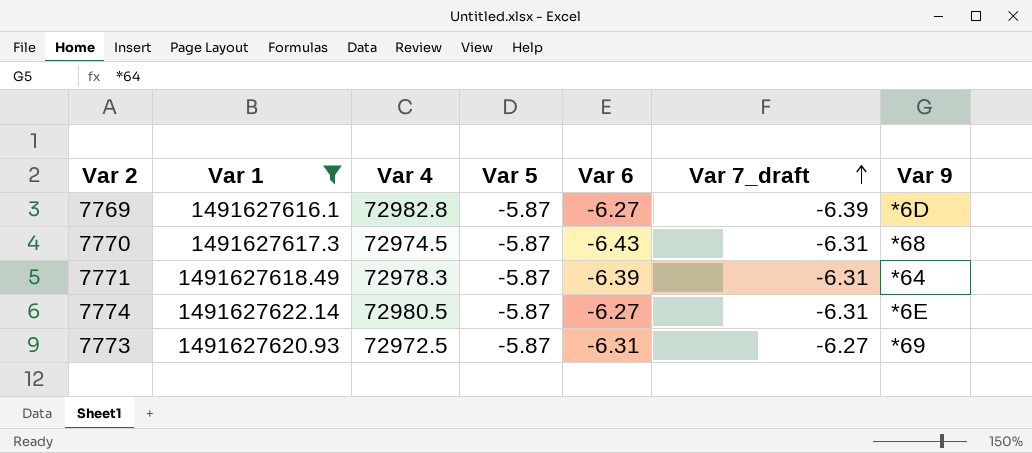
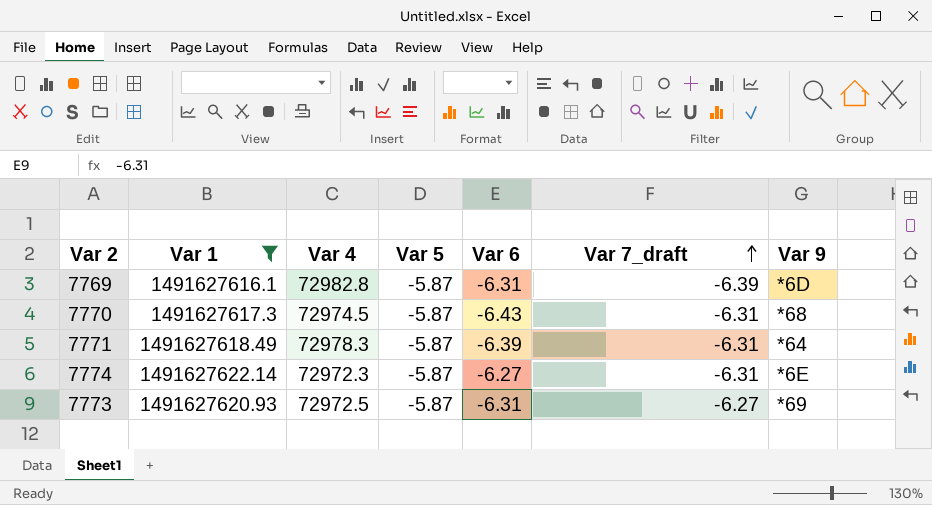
7769 | Var 6: -6.27 -> -6.31
7774 | Var 4: 72980.5 -> 72972.3

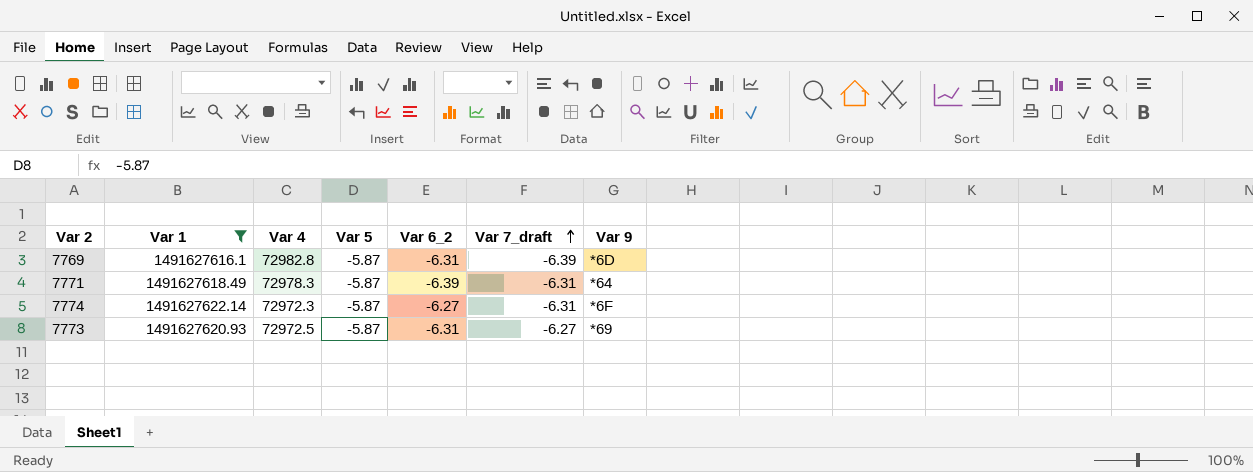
column name: Var 6 -> Var 6_2
row 7770: 1491627617.3 | 72974.5 | -5.87 | -6.43 | -6.31 | *68 -> none
7774 | Var 9: *6E -> *6F

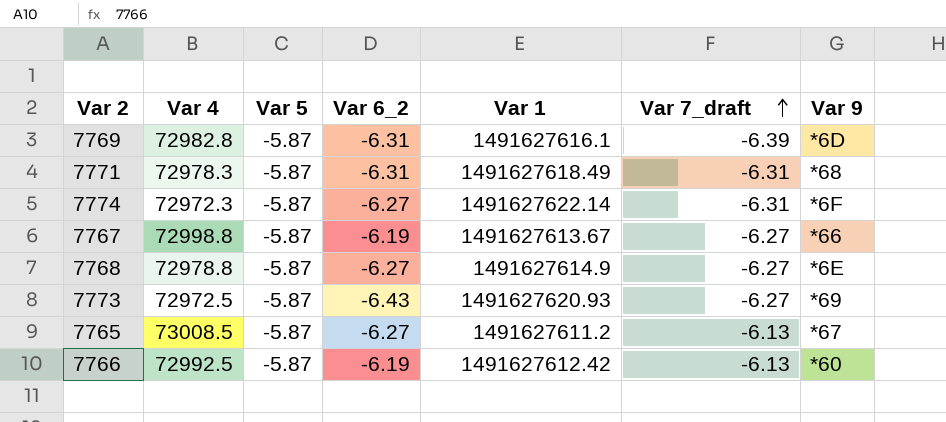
filter: Var 1 >= 1491627616.1 -> none
column Var 1 | position: 2 -> 5
7771 | Var 6_2: -6.39 -> -6.31
7771 | Var 9: *64 -> *68
7773 | Var 6_2: -6.31 -> -6.43

